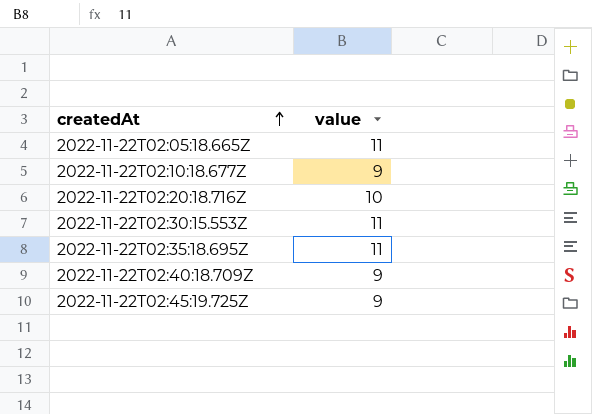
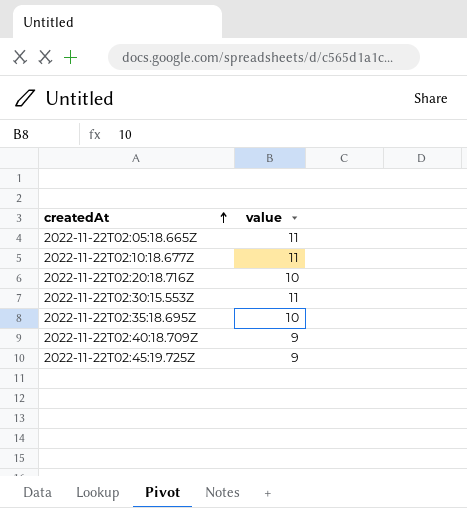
2022-11-22T02:10:18.677Z | value: 9 -> 11
2022-11-22T02:35:18.695Z | value: 11 -> 10

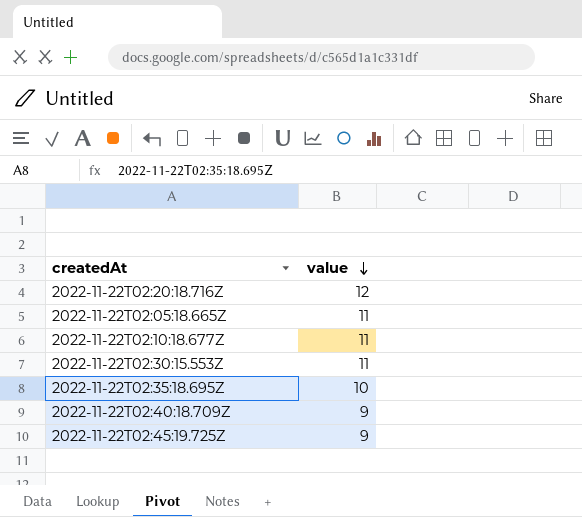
row order: createdAt ascending -> value descending
2022-11-22T02:20:18.716Z | value: 10 -> 12

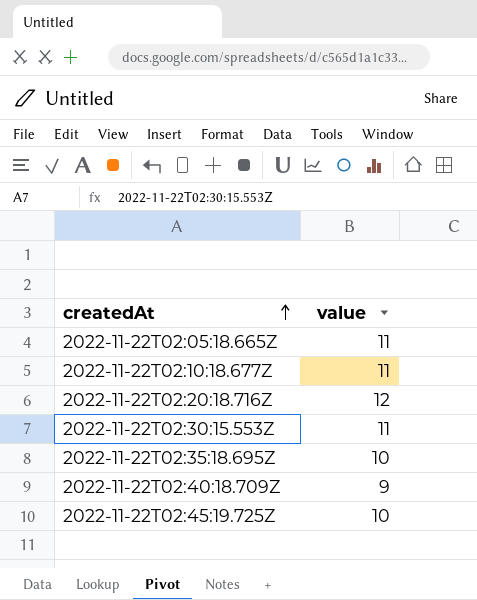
row order: value descending -> createdAt ascending
2022-11-22T02:45:19.725Z | value: 9 -> 10

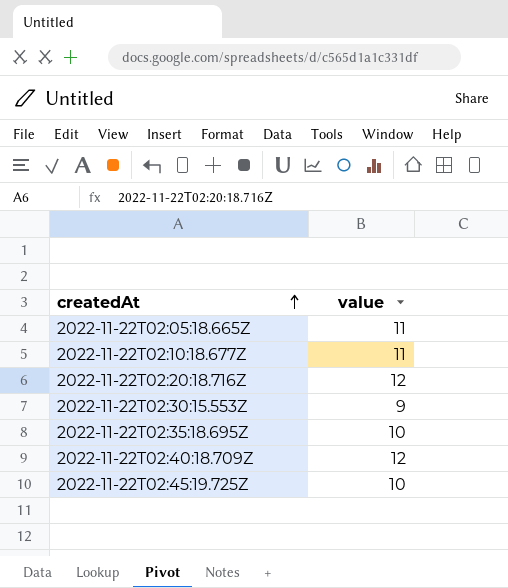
2022-11-22T02:30:15.553Z | value: 11 -> 9
2022-11-22T02:40:18.709Z | value: 9 -> 12

